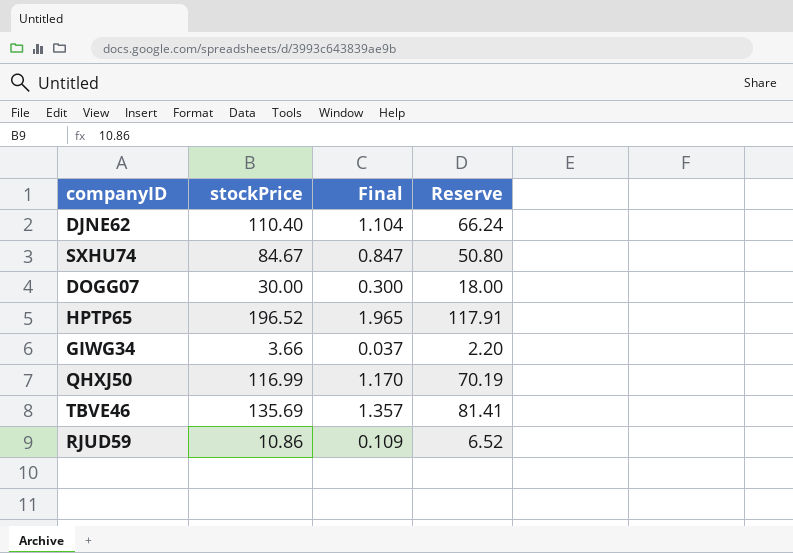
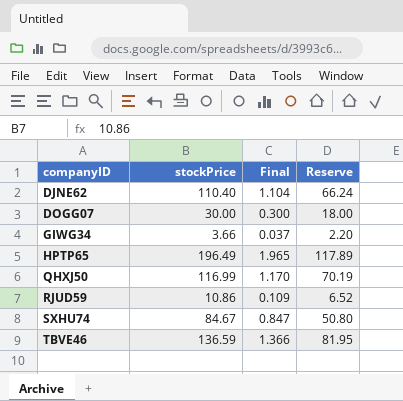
row order: none -> companyID ascending
HPTP65 | stockPrice: 196.52 -> 196.49
HPTP65 | Reserve: 117.91 -> 117.89
TBVE46 | stockPrice: 135.69 -> 136.59
TBVE46 | Final: 1.357 -> 1.366
TBVE46 | Reserve: 81.41 -> 81.95

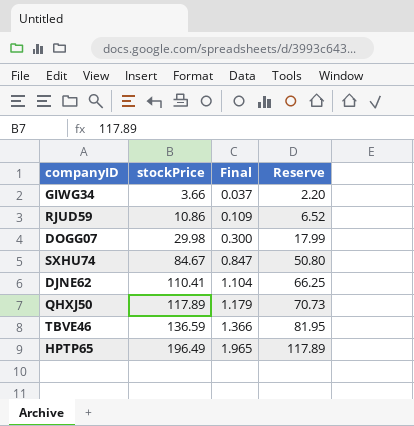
row order: companyID ascending -> stockPrice ascending
DOGG07 | stockPrice: 30.00 -> 29.98
DOGG07 | Reserve: 18.00 -> 17.99
DJNE62 | stockPrice: 110.40 -> 110.41
DJNE62 | Reserve: 66.24 -> 66.25
QHXJ50 | stockPrice: 116.99 -> 117.89
QHXJ50 | Final: 1.170 -> 1.179
QHXJ50 | Reserve: 70.19 -> 70.73

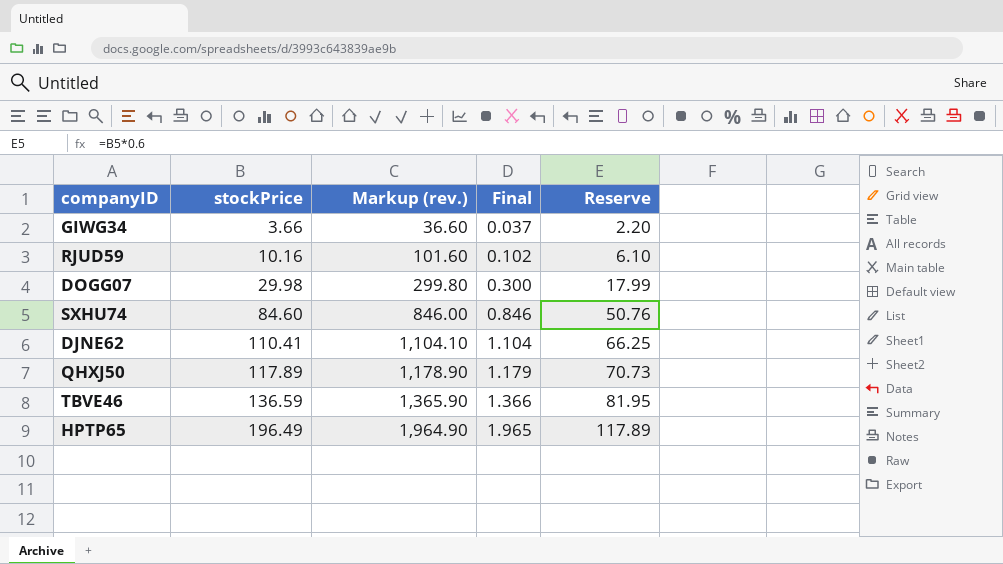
column Markup (rev.) | formula: none -> [stockPrice] * 10
RJUD59 | stockPrice: 10.86 -> 10.16
RJUD59 | Final: 0.109 -> 0.102
RJUD59 | Reserve: 6.52 -> 6.10
SXHU74 | stockPrice: 84.67 -> 84.60
SXHU74 | Final: 0.847 -> 0.846
SXHU74 | Reserve: 50.80 -> 50.76

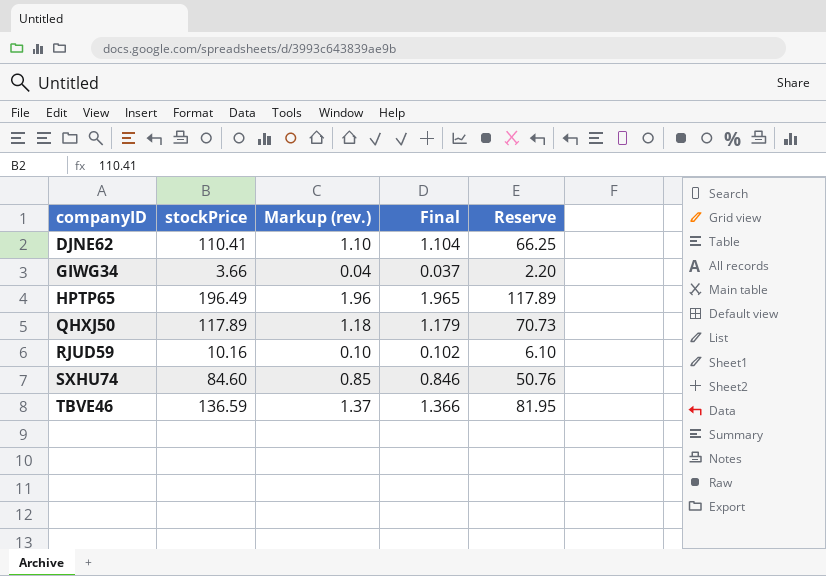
row order: stockPrice ascending -> companyID ascending
column Markup (rev.) | formula: [stockPrice] * 10 -> [stockPrice] * 0.01
row DOGG07: 29.98 | 299.80 | 0.300 | 17.99 -> none

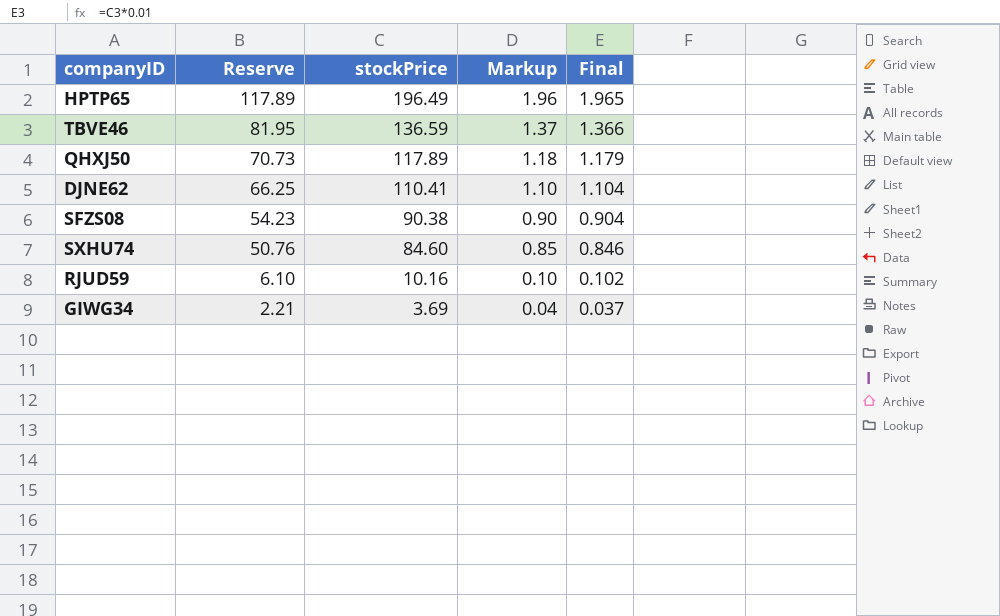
row order: companyID ascending -> Reserve descending
column Reserve | position: 5 -> 2
column name: Markup (rev.) -> Markup
row SFZS08: none -> 54.23 | 90.38 | 0.90 | 0.904
GIWG34 | Reserve: 2.20 -> 2.21
GIWG34 | stockPrice: 3.66 -> 3.69

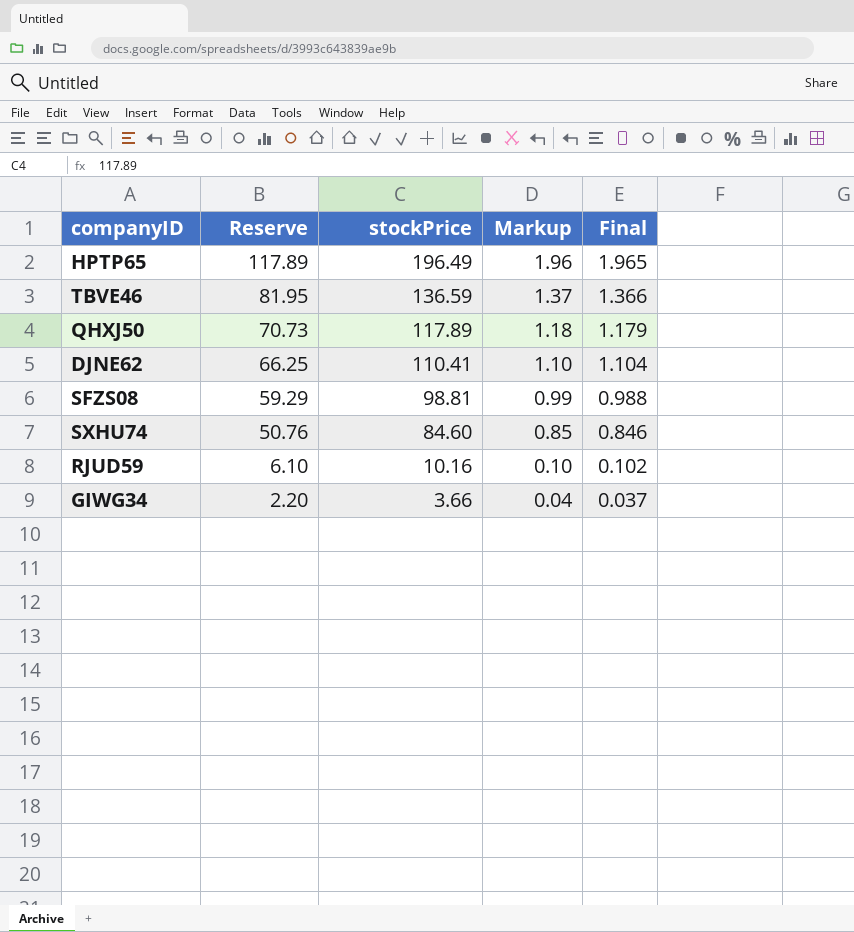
SFZS08 | Reserve: 54.23 -> 59.29
SFZS08 | stockPrice: 90.38 -> 98.81
SFZS08 | Markup: 0.90 -> 0.99
SFZS08 | Final: 0.904 -> 0.988
GIWG34 | Reserve: 2.21 -> 2.20
GIWG34 | stockPrice: 3.69 -> 3.66

